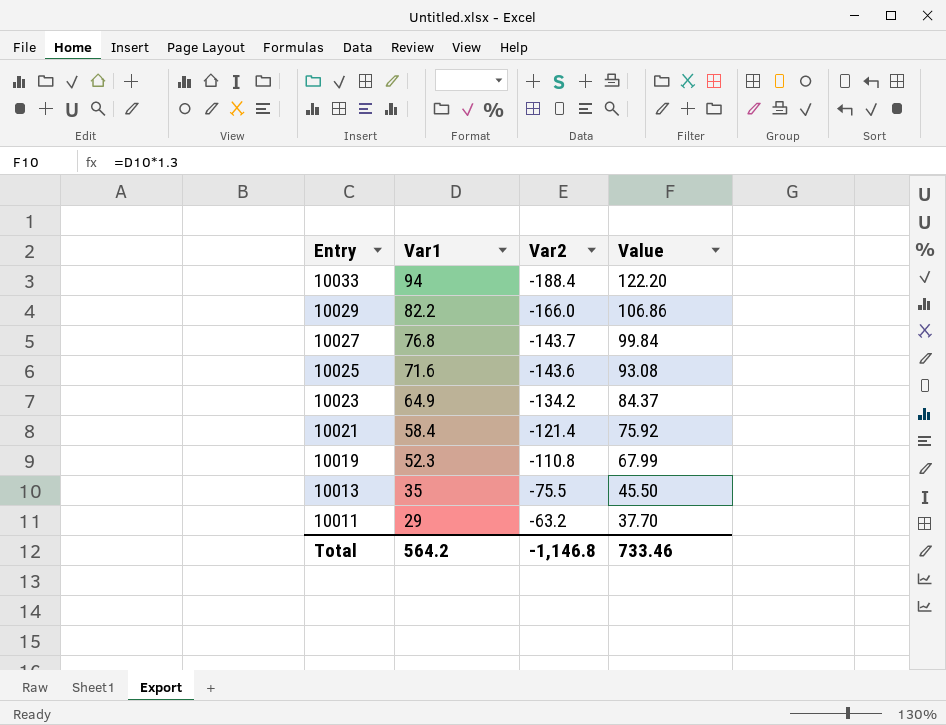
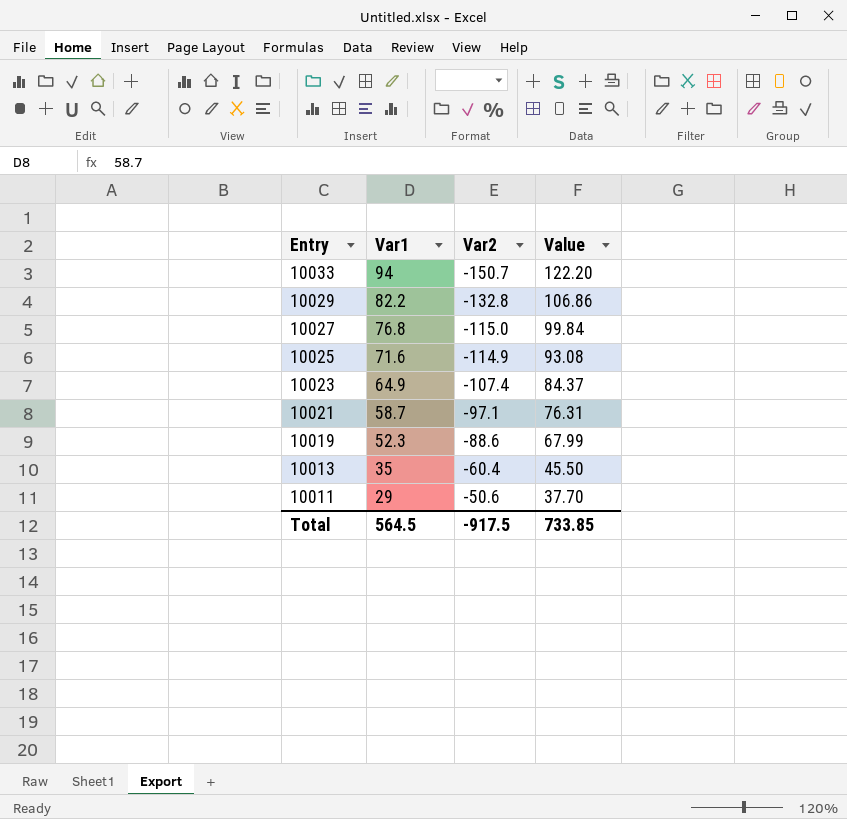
10033 | Var2: -188.4 -> -150.7
10029 | Var2: -166.0 -> -132.8
10027 | Var2: -143.7 -> -115.0
10025 | Var2: -143.6 -> -114.9
10023 | Var2: -134.2 -> -107.4
10021 | Var1: 58.4 -> 58.7
10021 | Var2: -121.4 -> -97.1
10021 | Value: 75.92 -> 76.31
10019 | Var2: -110.8 -> -88.6
10013 | Var2: -75.5 -> -60.4
10011 | Var2: -63.2 -> -50.6
Total | Var1: 564.2 -> 564.5
Total | Var2: -1,146.8 -> -917.5
Total | Value: 733.46 -> 733.85

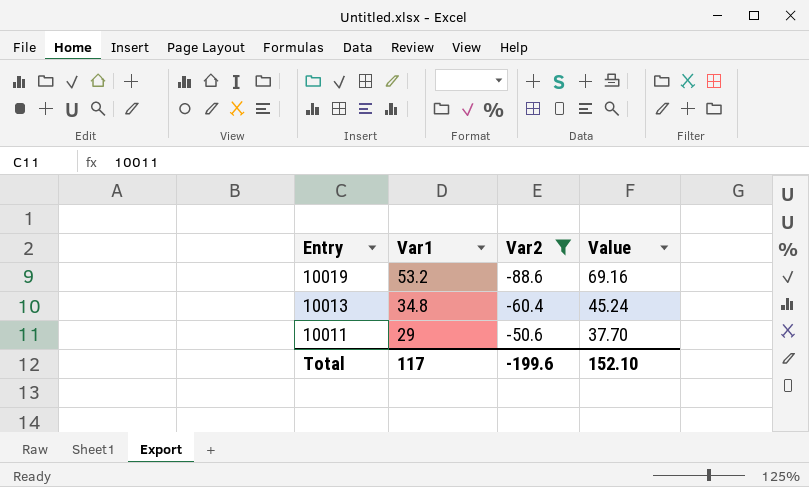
filter: none -> Var2 >= -88.6
10019 | Var1: 52.3 -> 53.2
10019 | Value: 67.99 -> 69.16
10013 | Var1: 35 -> 34.8
10013 | Value: 45.50 -> 45.24
Total | Var1: 564.5 -> 117
Total | Var2: -917.5 -> -199.6
Total | Value: 733.85 -> 152.10

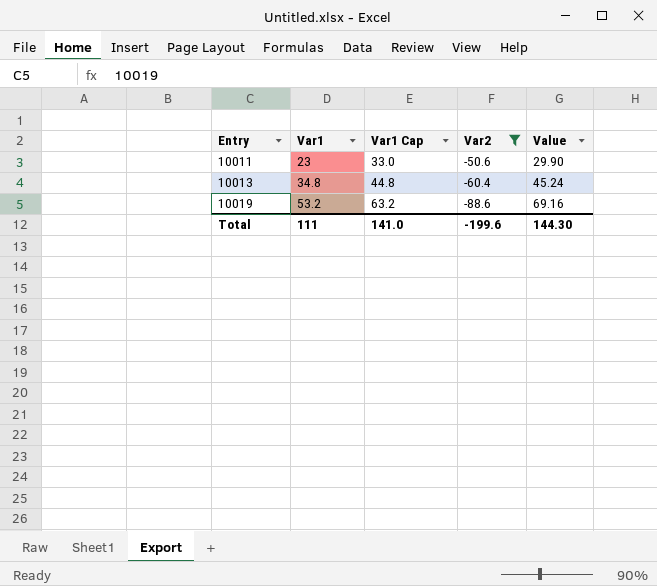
row order: Entry descending -> Entry ascending
column Var1 Cap | formula: none -> [Var1] + 10
10011 | Var1: 29 -> 23
10011 | Value: 37.70 -> 29.90
Total | Var1: 117 -> 111
Total | Value: 152.10 -> 144.30

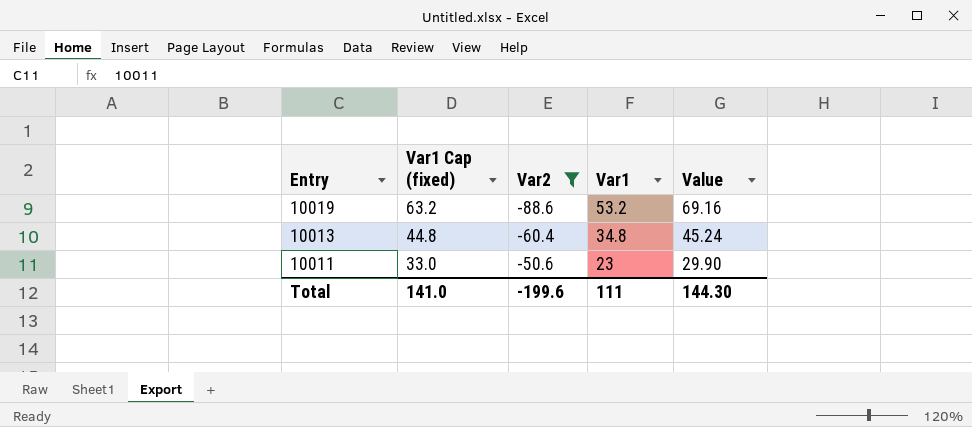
row order: Entry ascending -> Entry descending
column name: Var1 Cap -> Var1 Cap (fixed)
column Var1 | position: 2 -> 4

